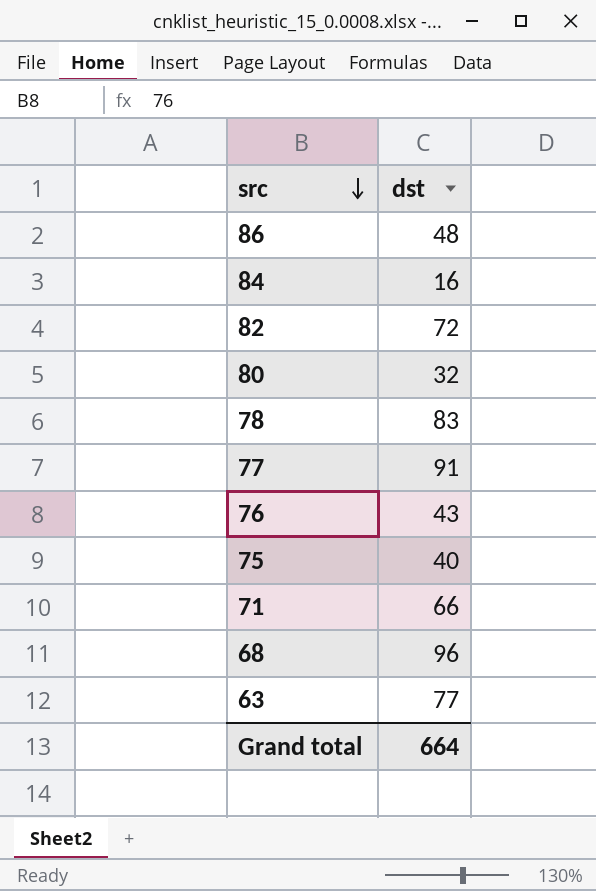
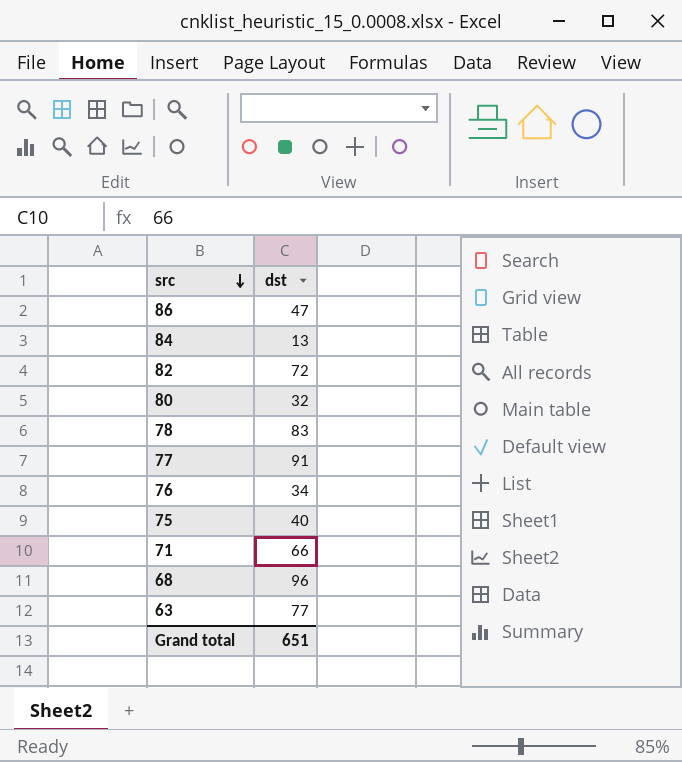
86 | dst: 48 -> 47
84 | dst: 16 -> 13
76 | dst: 43 -> 34
Grand total | dst: 664 -> 651

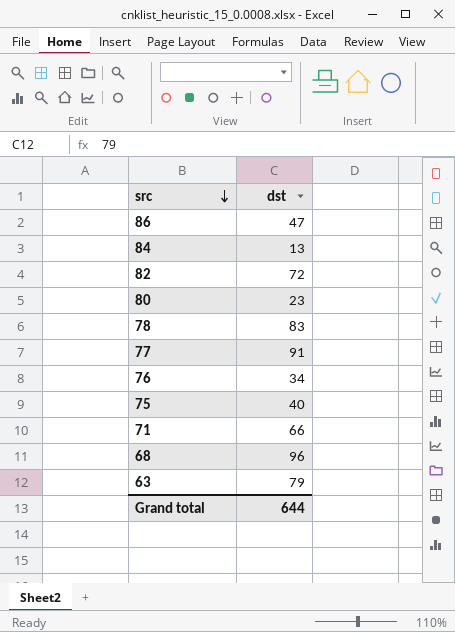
80 | dst: 32 -> 23
63 | dst: 77 -> 79
Grand total | dst: 651 -> 644

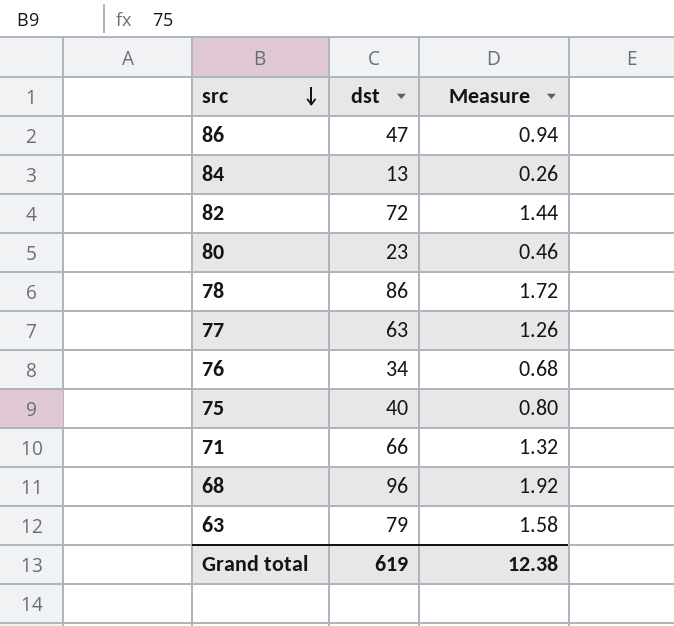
column Measure | formula: none -> [dst] * 0.02
78 | dst: 83 -> 86
77 | dst: 91 -> 63
Grand total | dst: 644 -> 619

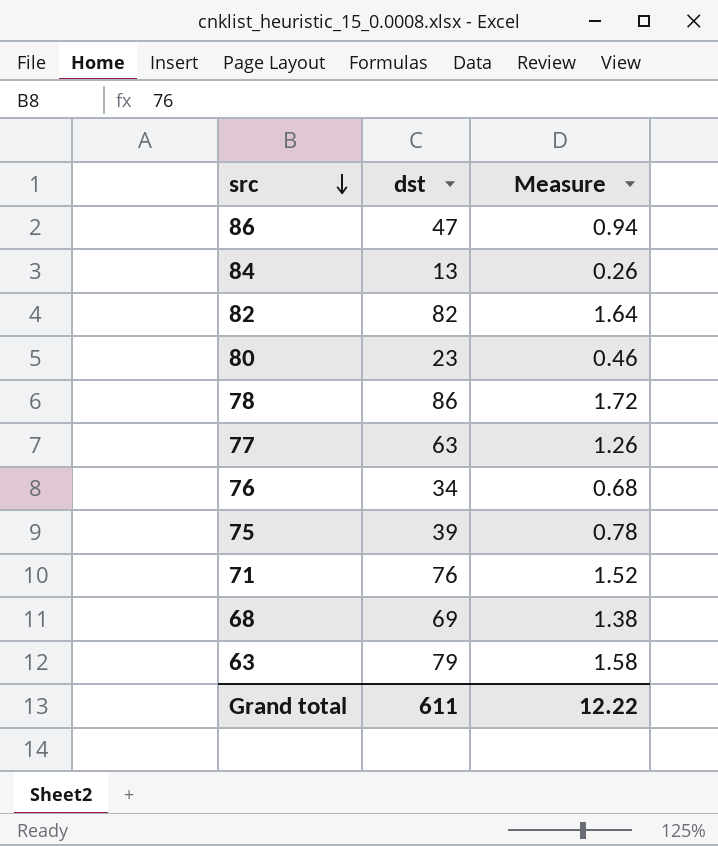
82 | dst: 72 -> 82
82 | Measure: 1.44 -> 1.64
75 | dst: 40 -> 39
75 | Measure: 0.80 -> 0.78
71 | dst: 66 -> 76
71 | Measure: 1.32 -> 1.52
68 | dst: 96 -> 69
68 | Measure: 1.92 -> 1.38
Grand total | dst: 619 -> 611
Grand total | Measure: 12.38 -> 12.22

